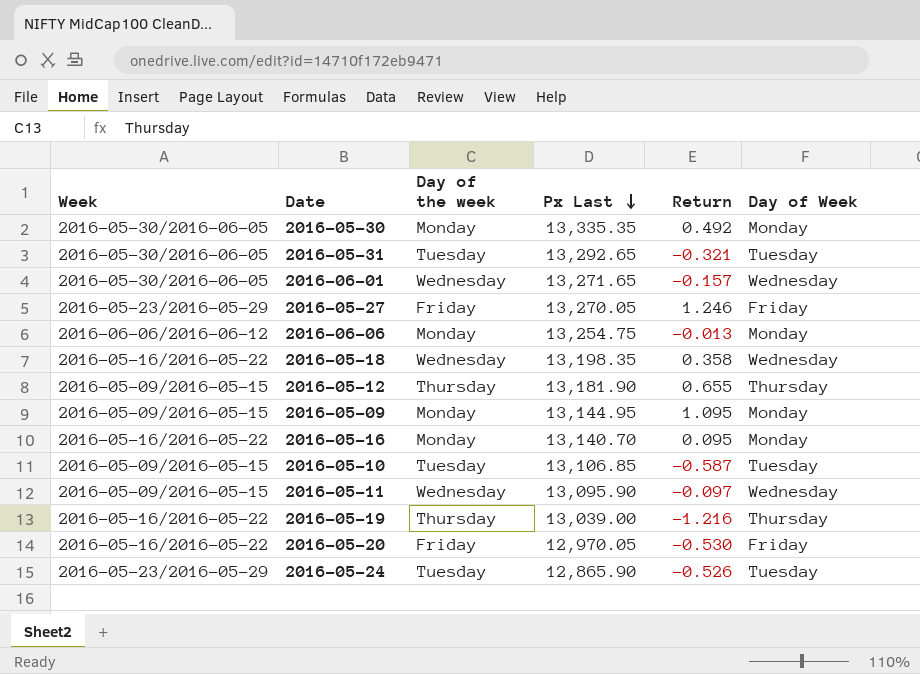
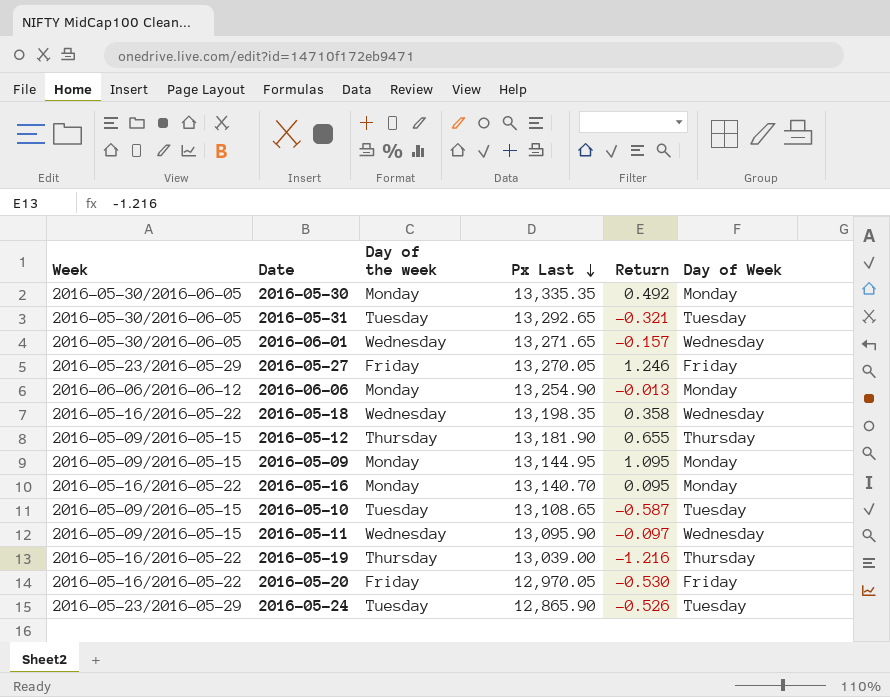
2016-06-06 | Px Last: 13,254.75 -> 13,254.90
2016-05-10 | Px Last: 13,106.85 -> 13,108.65

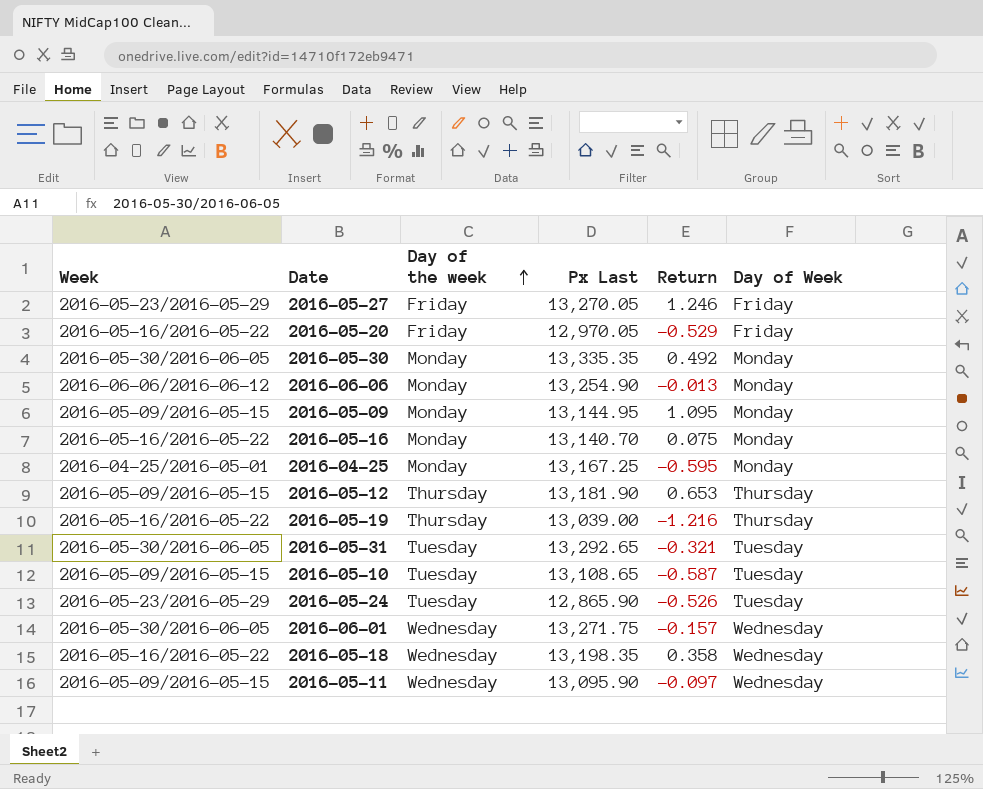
row order: Px Last descending -> Day of the week ascending
2016-05-20 | Return: -0.530 -> -0.529
2016-05-16 | Return: 0.095 -> 0.075
row 2016-04-25: none -> 2016-04-25/2016-05-01 | Monday | 13,167.25 | -0.595 | Monday
2016-05-12 | Return: 0.655 -> 0.653
2016-06-01 | Px Last: 13,271.65 -> 13,271.75

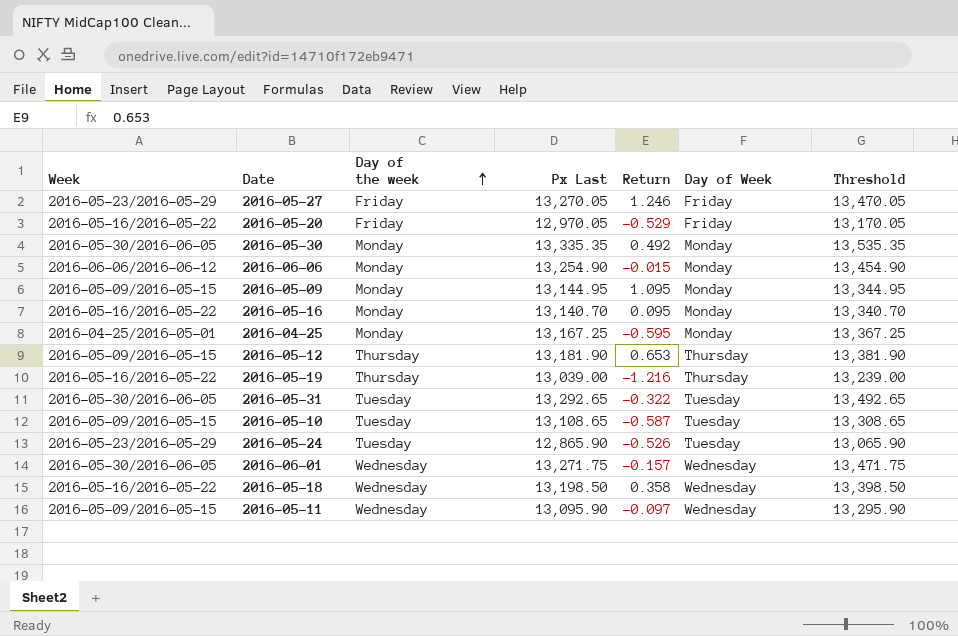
column Threshold | formula: none -> [Px Last] + 200
2016-06-06 | Return: -0.013 -> -0.015
2016-05-16 | Return: 0.075 -> 0.095
2016-05-31 | Return: -0.321 -> -0.322
2016-05-18 | Px Last: 13,198.35 -> 13,198.50

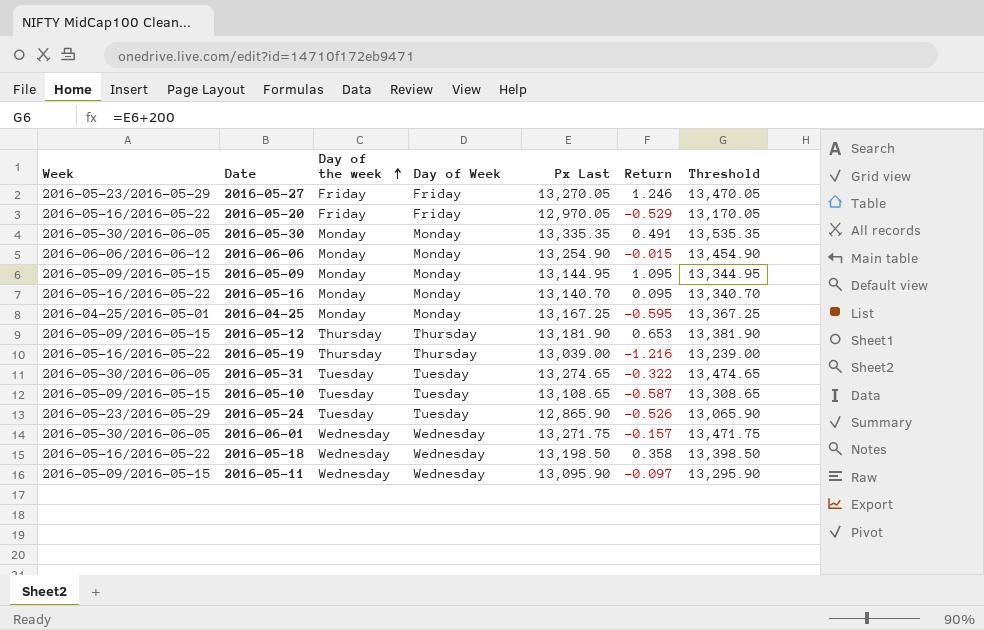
column Day of Week | position: 6 -> 4
2016-05-30 | Return: 0.492 -> 0.491
2016-05-31 | Px Last: 13,292.65 -> 13,274.65
2016-05-31 | Threshold: 13,492.65 -> 13,474.65

